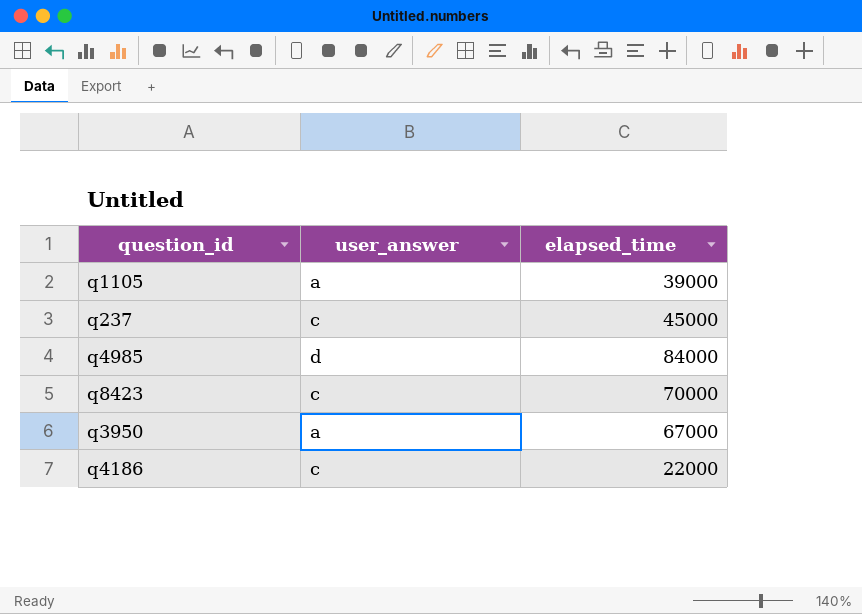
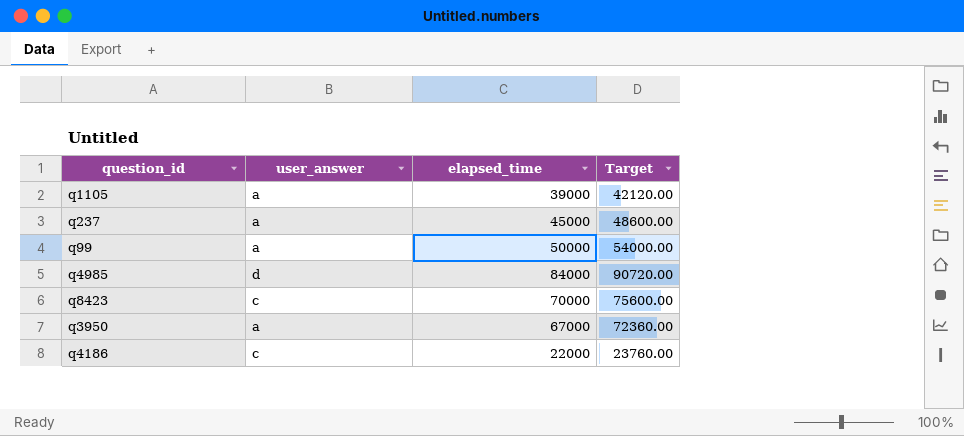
column Target | formula: none -> [elapsed_time] * 1.08
q237 | user_answer: c -> a
row q99: none -> a | 50000 | 54000.00

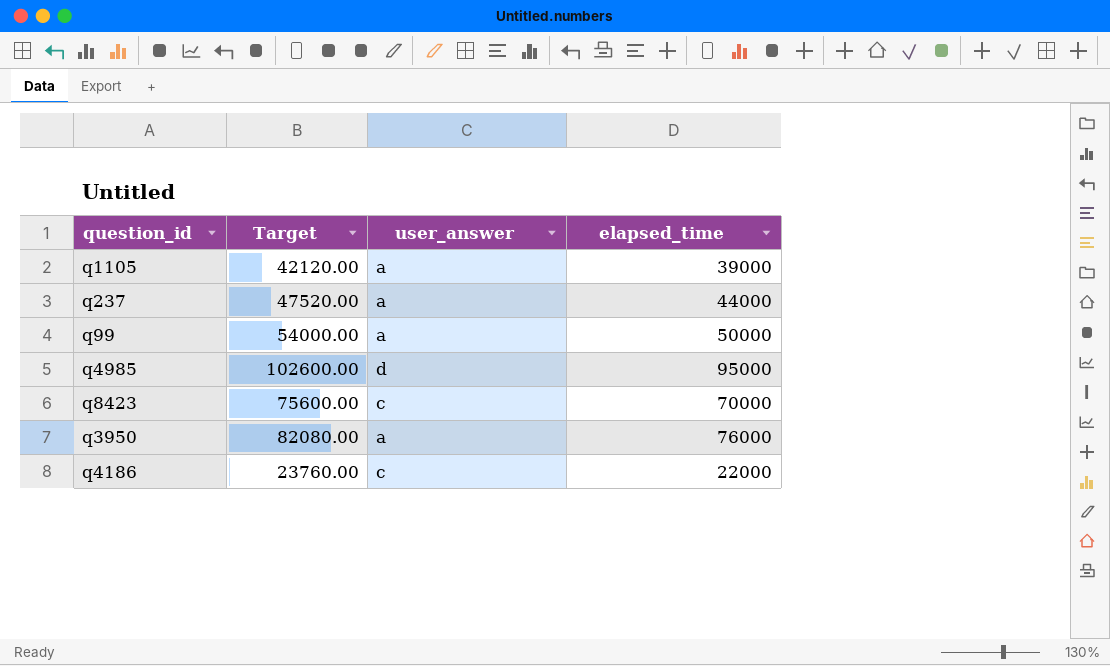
column Target | position: 4 -> 2
q237 | Target: 48600.00 -> 47520.00
q237 | elapsed_time: 45000 -> 44000
q4985 | Target: 90720.00 -> 102600.00
q4985 | elapsed_time: 84000 -> 95000
q3950 | Target: 72360.00 -> 82080.00
q3950 | elapsed_time: 67000 -> 76000

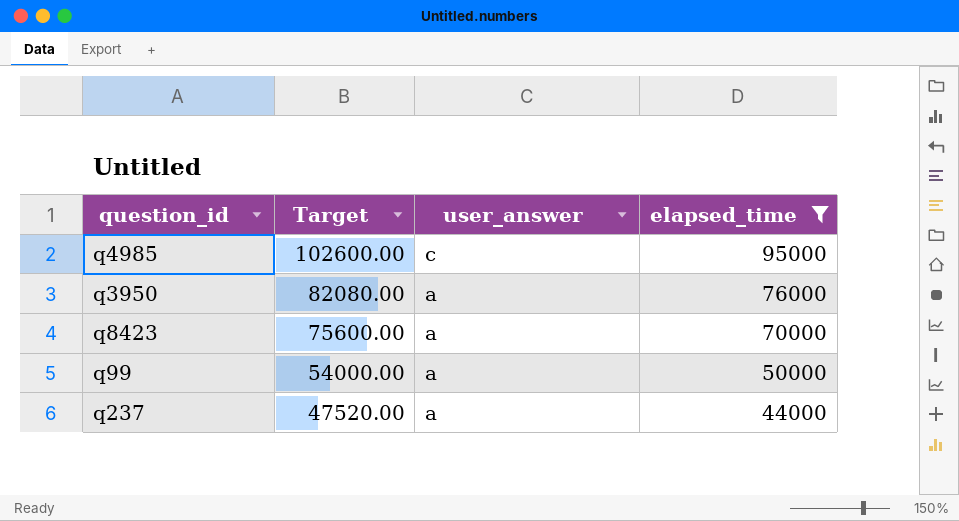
filter: none -> elapsed_time >= 44000
row order: none -> Target descending
q4985 | user_answer: d -> c
q8423 | user_answer: c -> a

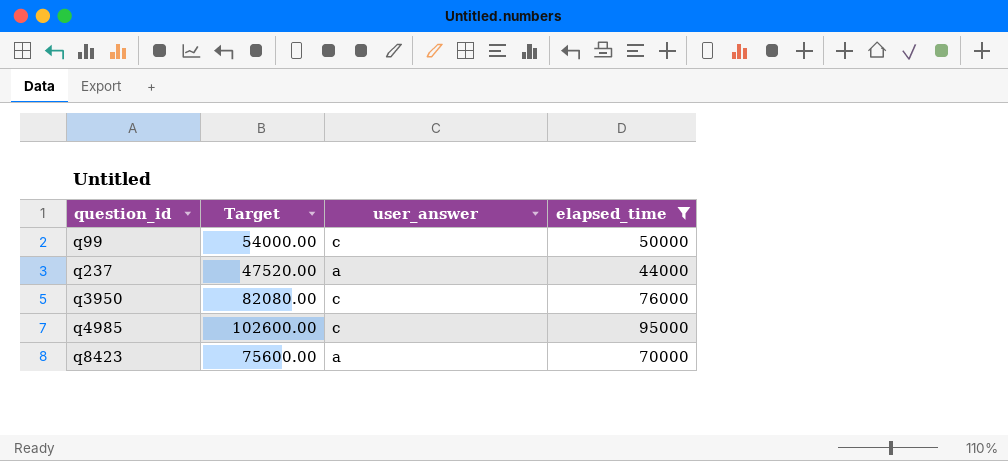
row order: Target descending -> question_id ascending
q99 | user_answer: a -> c
q3950 | user_answer: a -> c

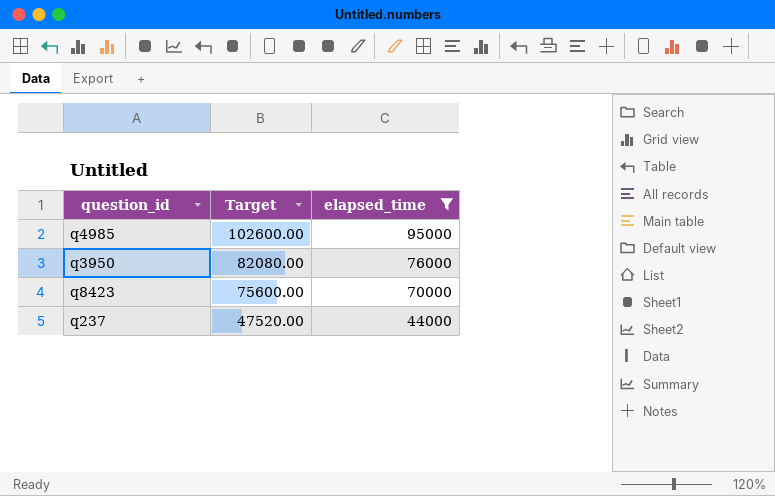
row order: question_id ascending -> Target descending
column user_answer | position: 3 -> none
row q99: 54000.00 | c | 50000 -> none

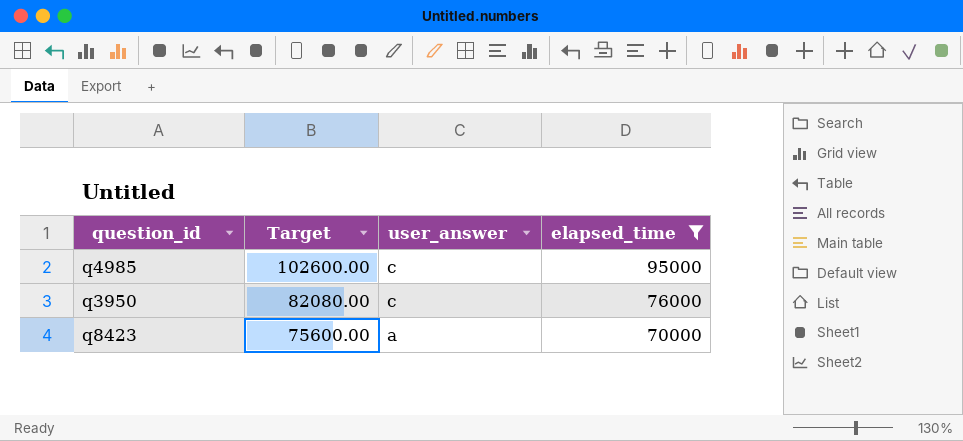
column user_answer | position: none -> 3
row q237: 47520.00 | 44000 -> none

